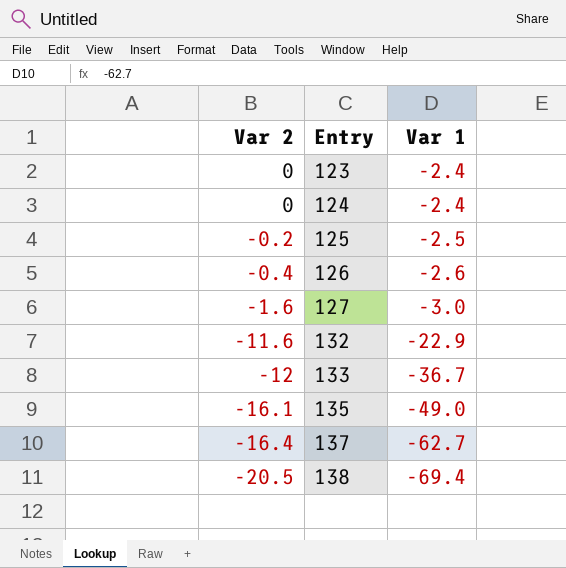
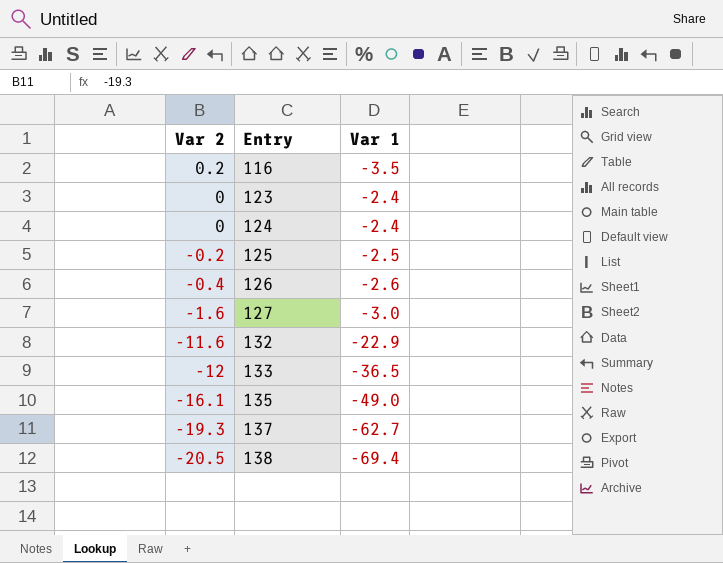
row 116: none -> 0.2 | -3.5
133 | Var 1: -36.7 -> -36.5
137 | Var 2: -16.4 -> -19.3

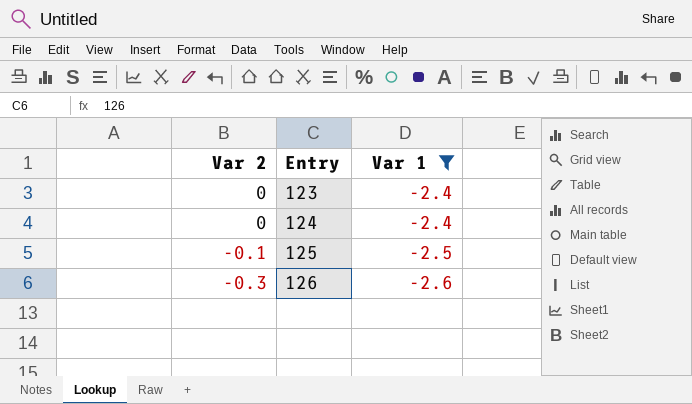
filter: none -> Var 1 >= -2.6
125 | Var 2: -0.2 -> -0.1
126 | Var 2: -0.4 -> -0.3

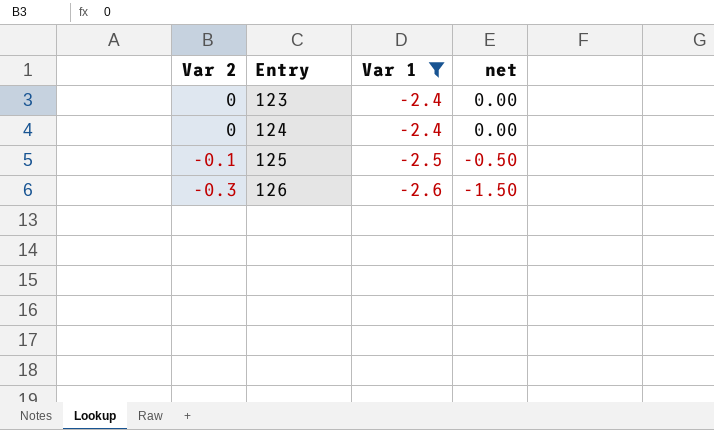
column net | formula: none -> [Var 2] * 5

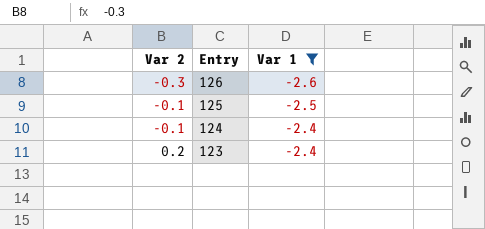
row order: Var 2 descending -> Var 2 ascending
column net | formula: [Var 2] * 5 -> none
124 | Var 2: 0 -> -0.1
123 | Var 2: 0 -> 0.2

